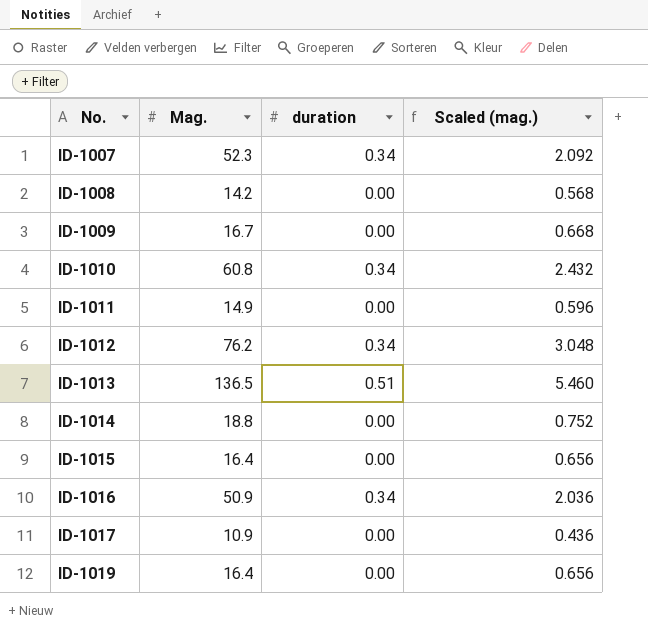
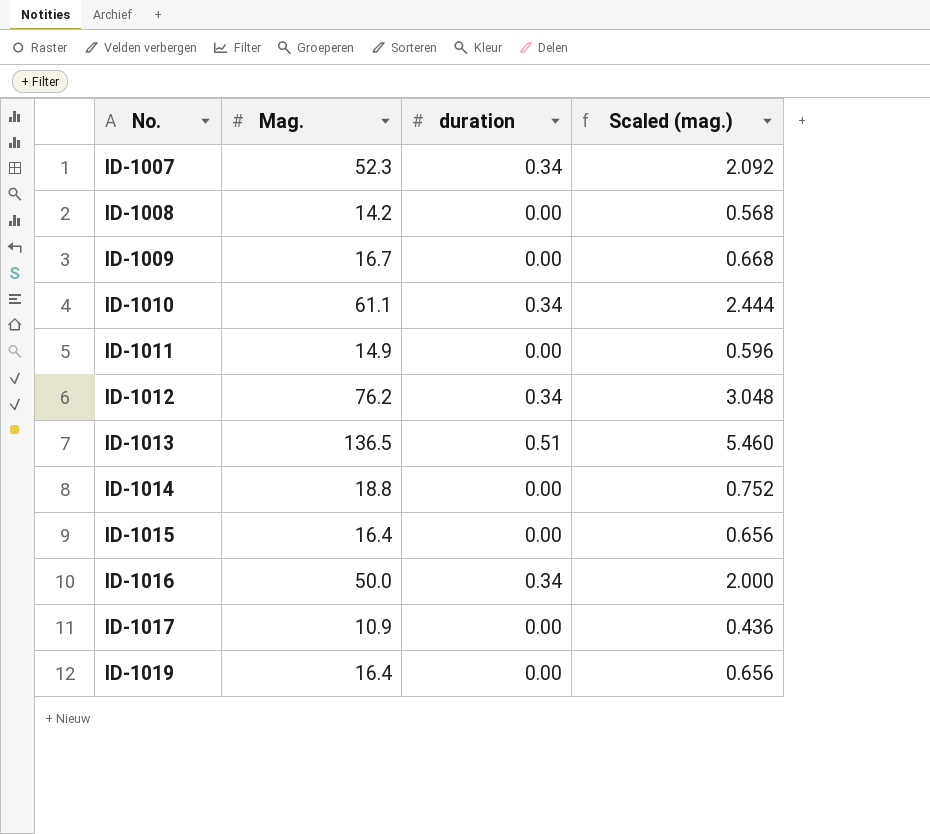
ID-1010 | Mag.: 60.8 -> 61.1
ID-1010 | Scaled (mag.): 2.432 -> 2.444
ID-1016 | Mag.: 50.9 -> 50.0
ID-1016 | Scaled (mag.): 2.036 -> 2.000

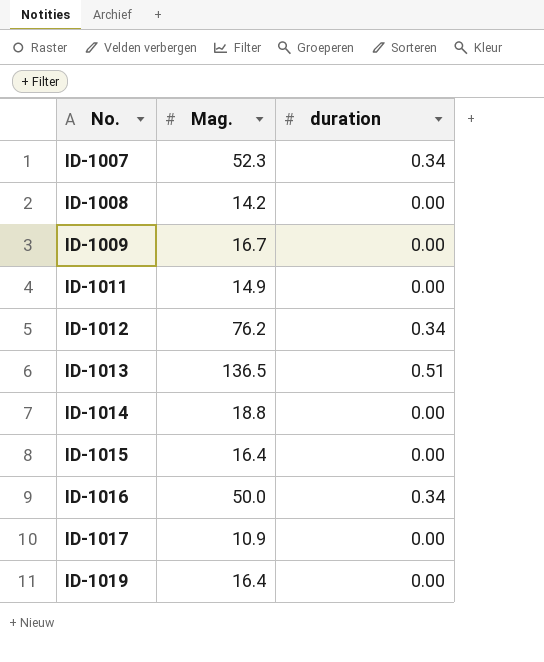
column Scaled (mag.) | formula: [Mag.] * 0.04 -> none
row ID-1010: 61.1 | 0.34 | 2.444 -> none

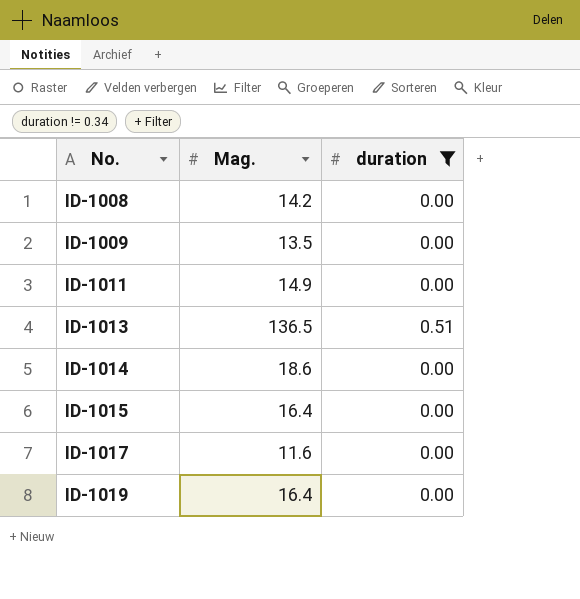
filter: none -> duration != 0.34
ID-1009 | Mag.: 16.7 -> 13.5
ID-1014 | Mag.: 18.8 -> 18.6
ID-1017 | Mag.: 10.9 -> 11.6

